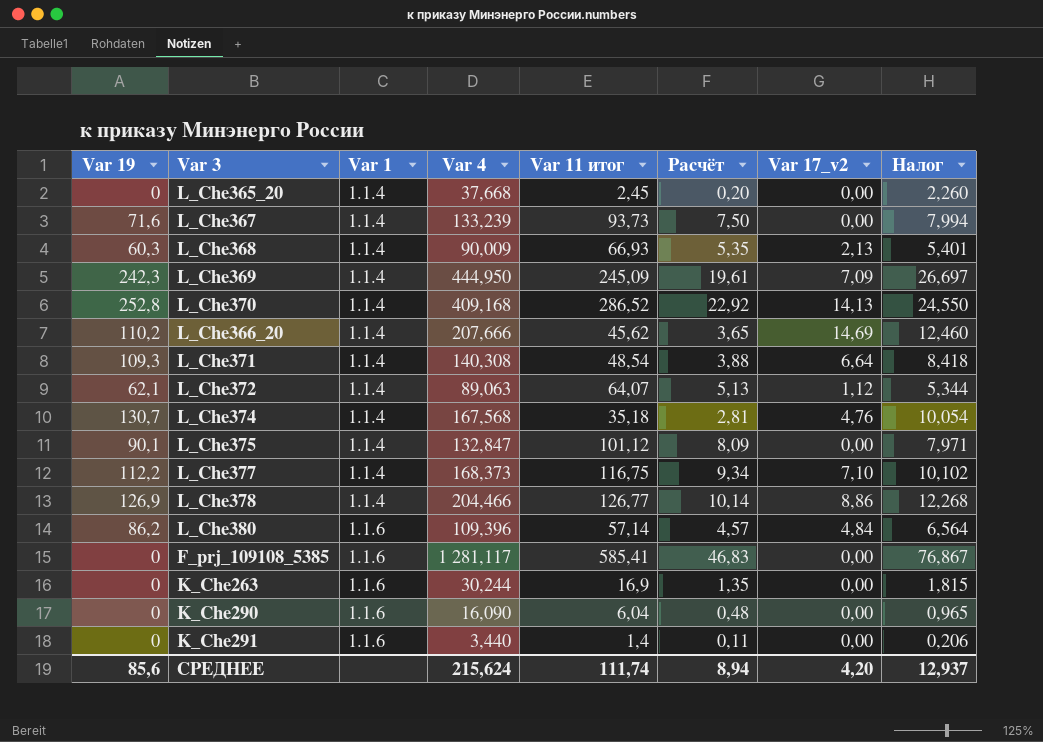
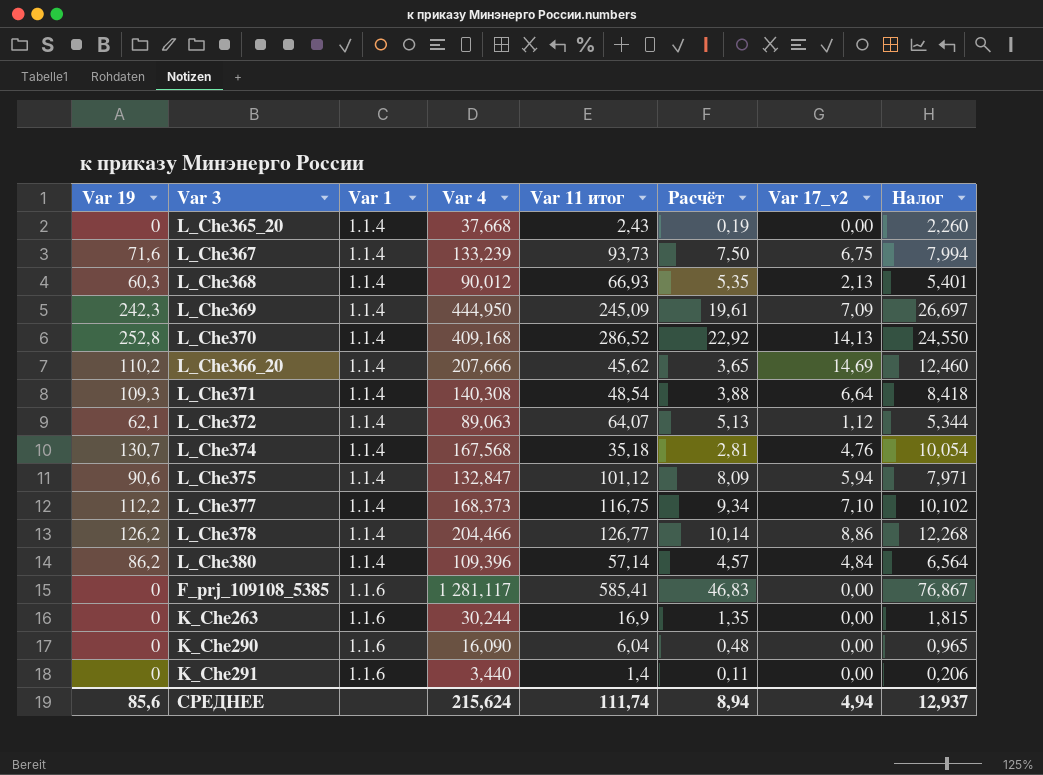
L_Che365_20 | Var 11 итог: 2,45 -> 2,43
L_Che365_20 | Расчёт: 0,20 -> 0,19
L_Che367 | Var 17_v2: 0,00 -> 6,75
L_Che368 | Var 4: 90,009 -> 90,012
L_Che375 | Var 19: 90,1 -> 90,6
L_Che375 | Var 17_v2: 0,00 -> 5,94
L_Che378 | Var 19: 126,9 -> 126,2
L_Che380 | Var 1: 1.1.6 -> 1.1.4
СРЕДНЕЕ | Var 17_v2: 4,20 -> 4,94

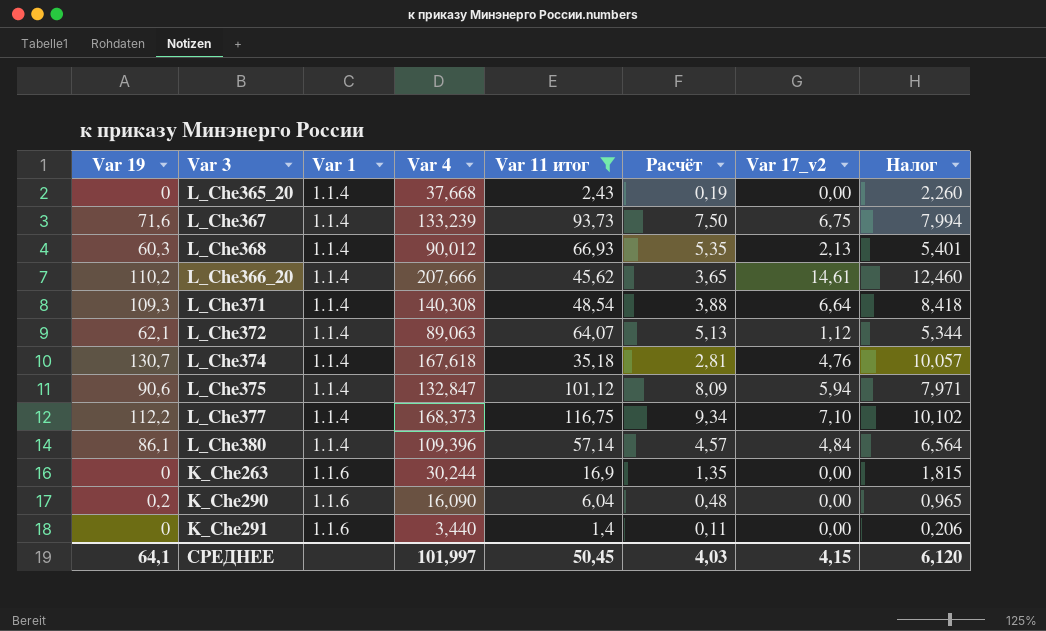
filter: none -> Var 11 итог <= 116,75
L_Che366_20 | Var 17_v2: 14,69 -> 14,61
L_Che374 | Var 4: 167,568 -> 167,618
L_Che374 | Налог: 10,054 -> 10,057
L_Che380 | Var 19: 86,2 -> 86,1
K_Che290 | Var 19: 0 -> 0,2
СРЕДНЕЕ | Var 19: 85,6 -> 64,1
СРЕДНЕЕ | Var 4: 215,624 -> 101,997
СРЕДНЕЕ | Var 11 итог: 111,74 -> 50,45
СРЕДНЕЕ | Расчёт: 8,94 -> 4,03
СРЕДНЕЕ | Var 17_v2: 4,94 -> 4,15
СРЕДНЕЕ | Налог: 12,937 -> 6,120

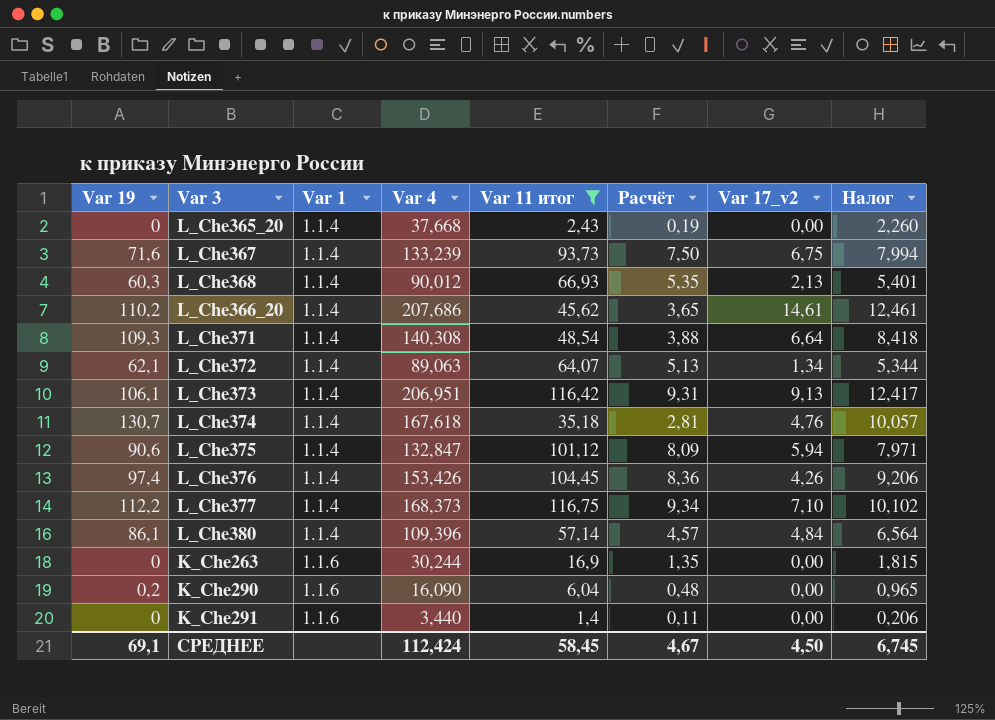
L_Che366_20 | Var 4: 207,666 -> 207,686
L_Che366_20 | Налог: 12,460 -> 12,461
L_Che372 | Var 17_v2: 1,12 -> 1,34
row L_Che373: none -> 106,1 | 1.1.4 | 206,951 | 116,42 | 9,31 | 9,13 | 12,417
row L_Che376: none -> 97,4 | 1.1.4 | 153,426 | 104,45 | 8,36 | 4,26 | 9,206
СРЕДНЕЕ | Var 19: 64,1 -> 69,1
СРЕДНЕЕ | Var 4: 101,997 -> 112,424
СРЕДНЕЕ | Var 11 итог: 50,45 -> 58,45
СРЕДНЕЕ | Расчёт: 4,03 -> 4,67
СРЕДНЕЕ | Var 17_v2: 4,15 -> 4,50
СРЕДНЕЕ | Налог: 6,120 -> 6,745

